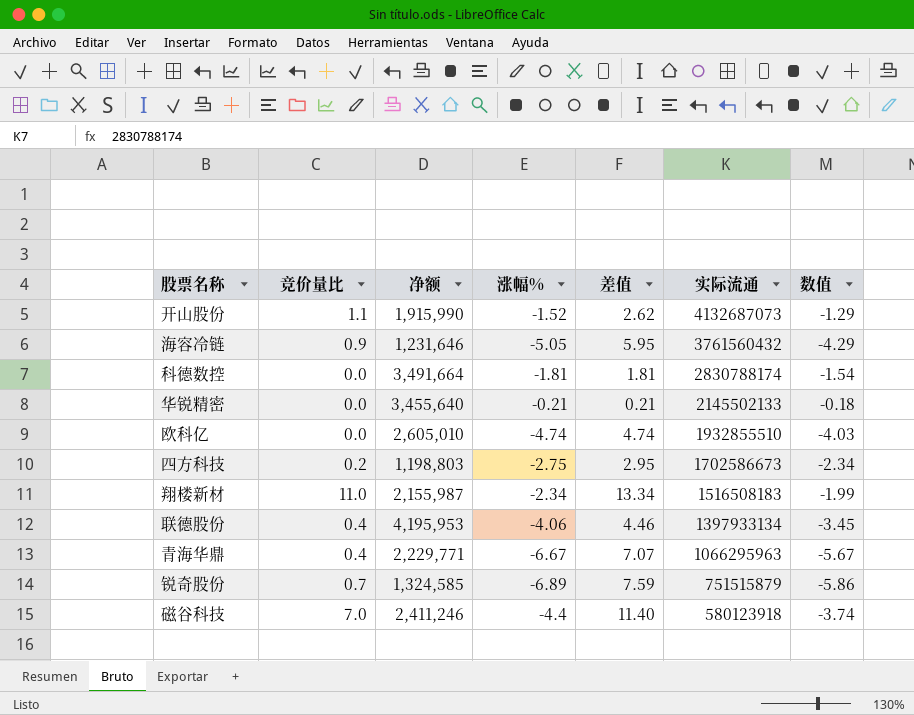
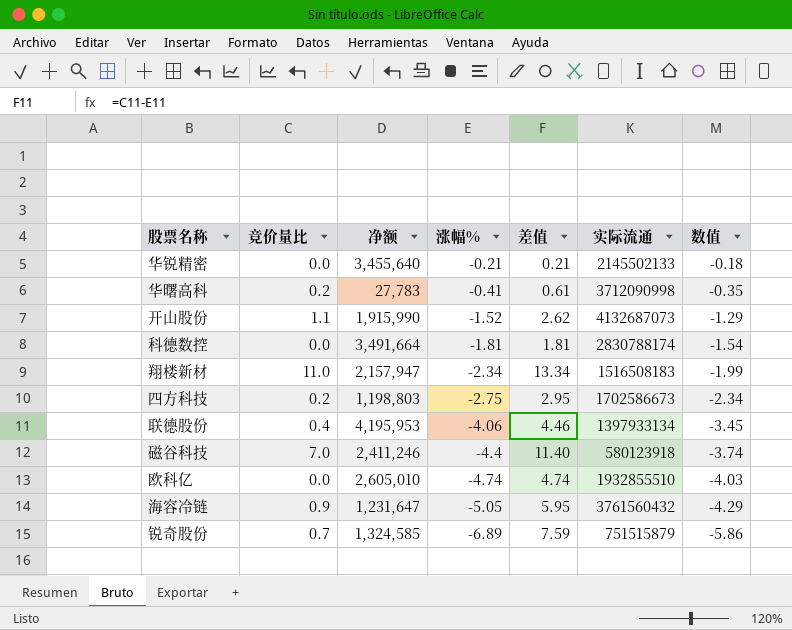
row order: 实际流通 descending -> 涨幅% descending
row 青海华鼎: 0.4 | 2,229,771 | -6.67 | 7.07 | 1066295963 | -5.67 -> none
row 华曙高科: none -> 0.2 | 27,783 | -0.41 | 0.61 | 3712090998 | -0.35
翔楼新材 | 净额: 2,155,987 -> 2,157,947
海容冷链 | 净额: 1,231,646 -> 1,231,647

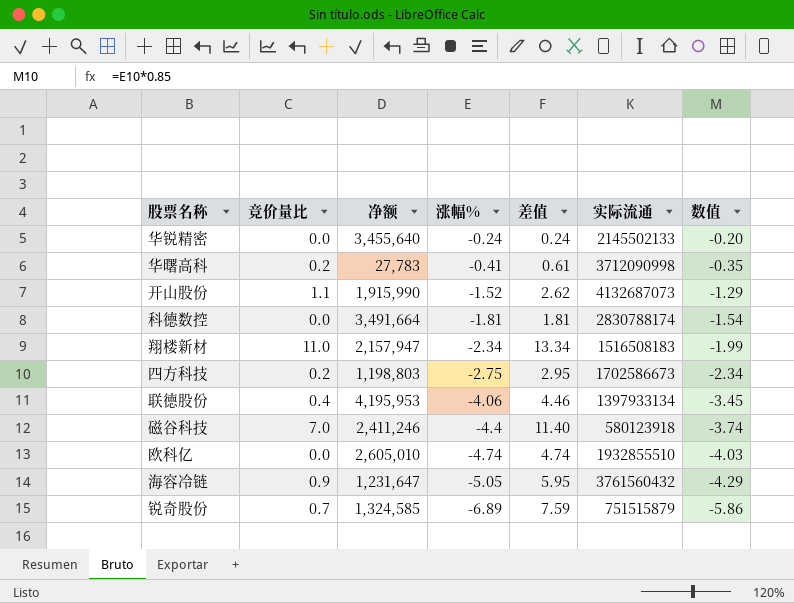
华锐精密 | 涨幅%: -0.21 -> -0.24
华锐精密 | 差值: 0.21 -> 0.24
华锐精密 | 数值: -0.18 -> -0.20

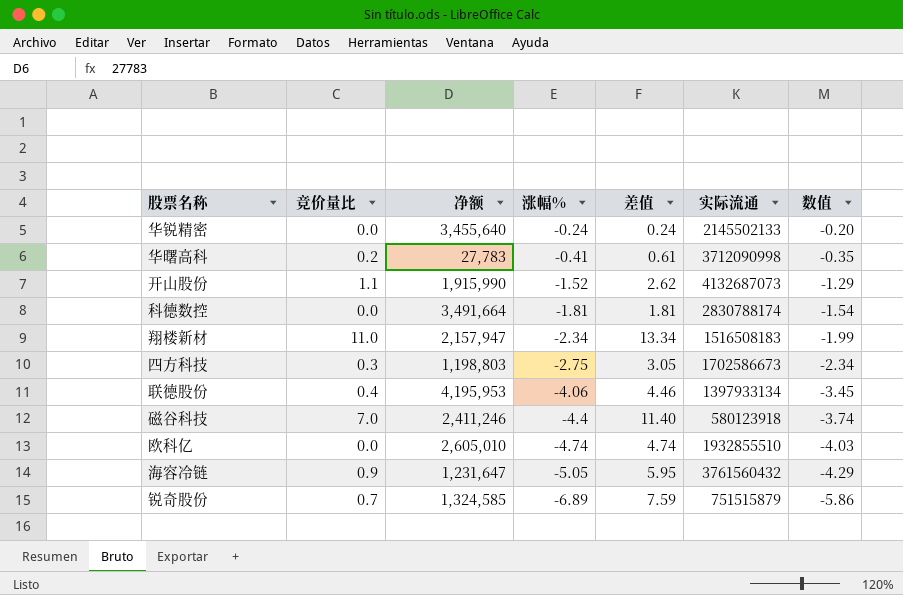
四方科技 | 竞价量比: 0.2 -> 0.3
四方科技 | 差值: 2.95 -> 3.05

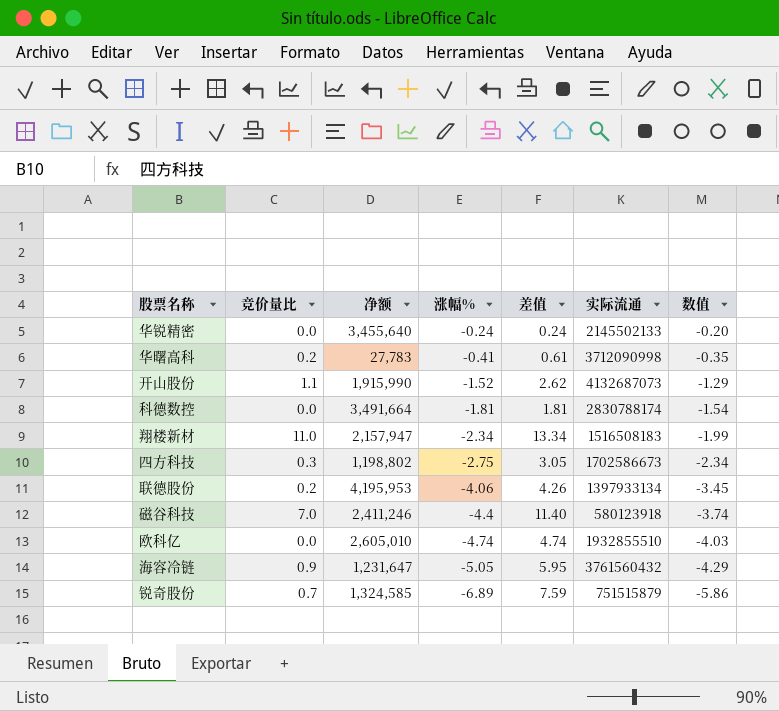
四方科技 | 净额: 1,198,803 -> 1,198,802
联德股份 | 竞价量比: 0.4 -> 0.2
联德股份 | 差值: 4.46 -> 4.26

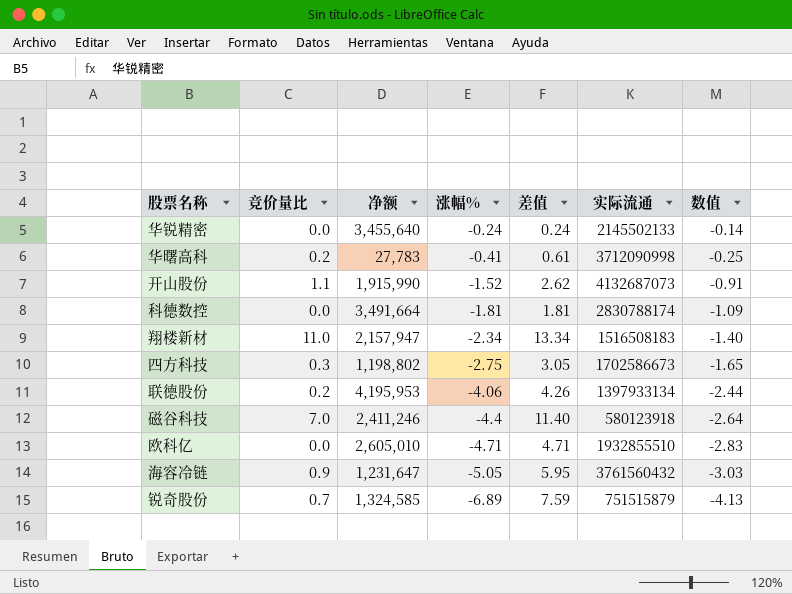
column 数值 | formula: [涨幅%] * 0.85 -> [涨幅%] * 0.6
欧科亿 | 涨幅%: -4.74 -> -4.71
欧科亿 | 差值: 4.74 -> 4.71

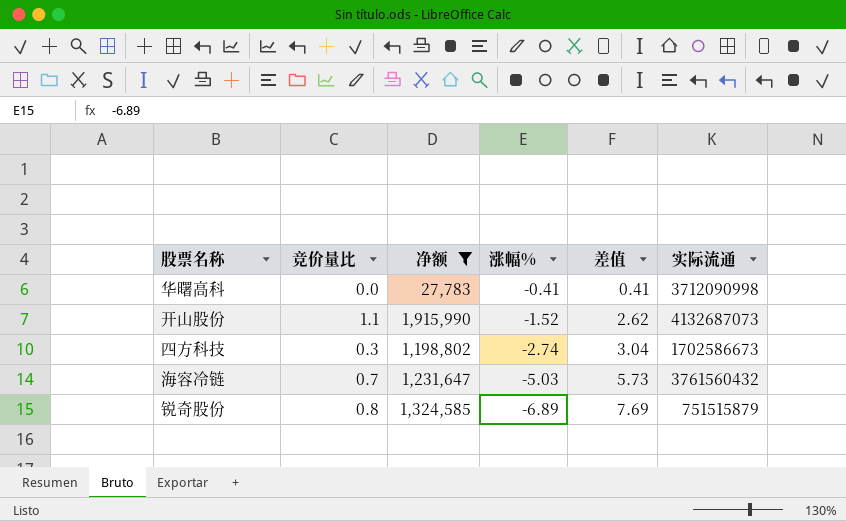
filter: none -> 净额 <= 1,915,990
column 数值 | formula: [涨幅%] * 0.6 -> none
华曙高科 | 竞价量比: 0.2 -> 0.0
华曙高科 | 差值: 0.61 -> 0.41
四方科技 | 涨幅%: -2.75 -> -2.74
四方科技 | 差值: 3.05 -> 3.04
海容冷链 | 竞价量比: 0.9 -> 0.7
海容冷链 | 涨幅%: -5.05 -> -5.03
海容冷链 | 差值: 5.95 -> 5.73
锐奇股份 | 竞价量比: 0.7 -> 0.8
锐奇股份 | 差值: 7.59 -> 7.69

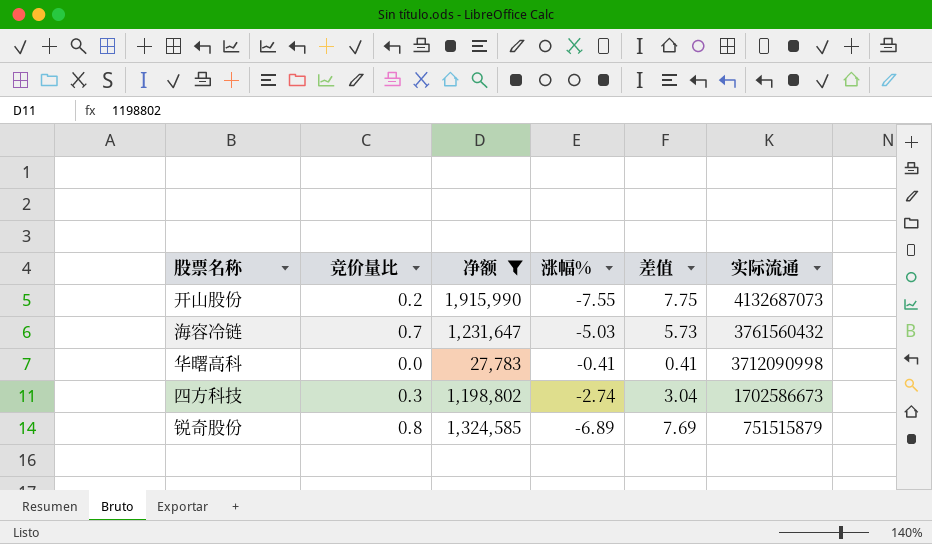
row order: 涨幅% descending -> 实际流通 descending
开山股份 | 竞价量比: 1.1 -> 0.2
开山股份 | 涨幅%: -1.52 -> -7.55
开山股份 | 差值: 2.62 -> 7.75

